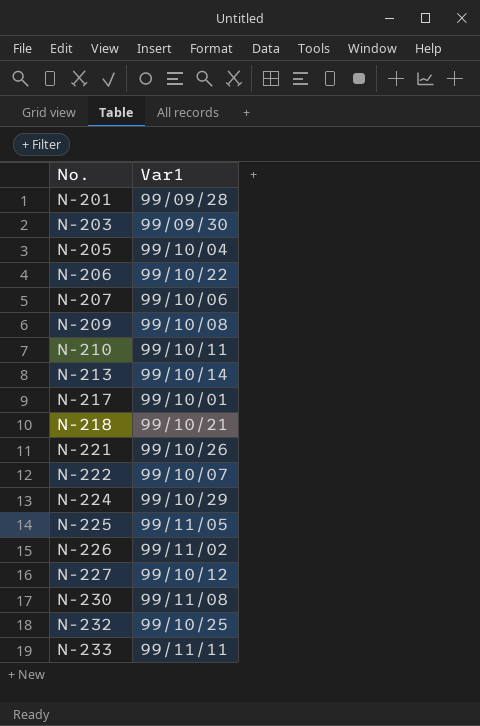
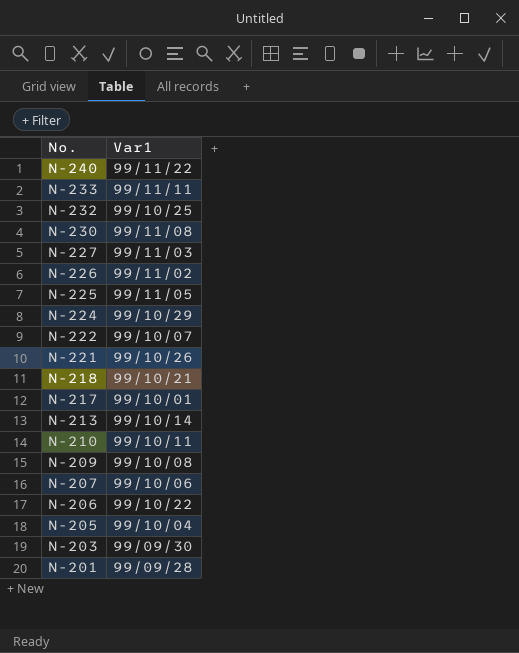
row order: No. ascending -> No. descending
row N-240: none -> 99/11/22
N-227 | Var1: 99/10/12 -> 99/11/03

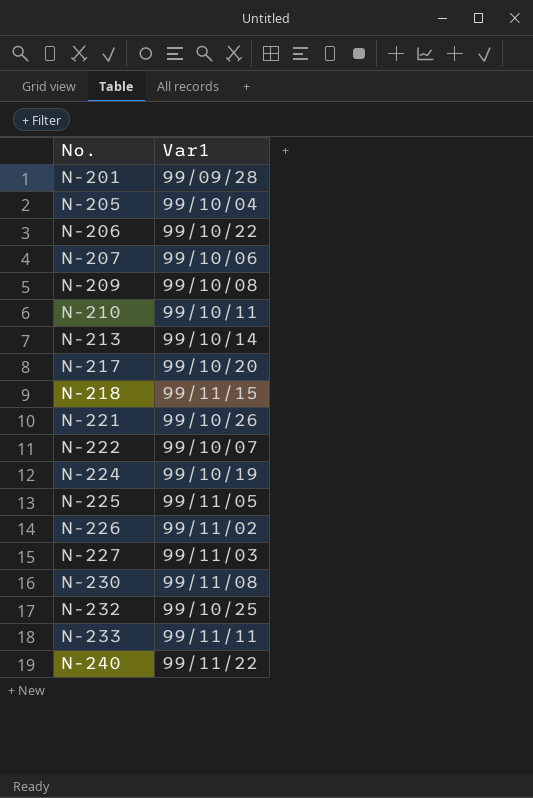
row order: No. descending -> No. ascending
row N-203: 99/09/30 -> none
N-217 | Var1: 99/10/01 -> 99/10/20
N-218 | Var1: 99/10/21 -> 99/11/15
N-224 | Var1: 99/10/29 -> 99/10/19

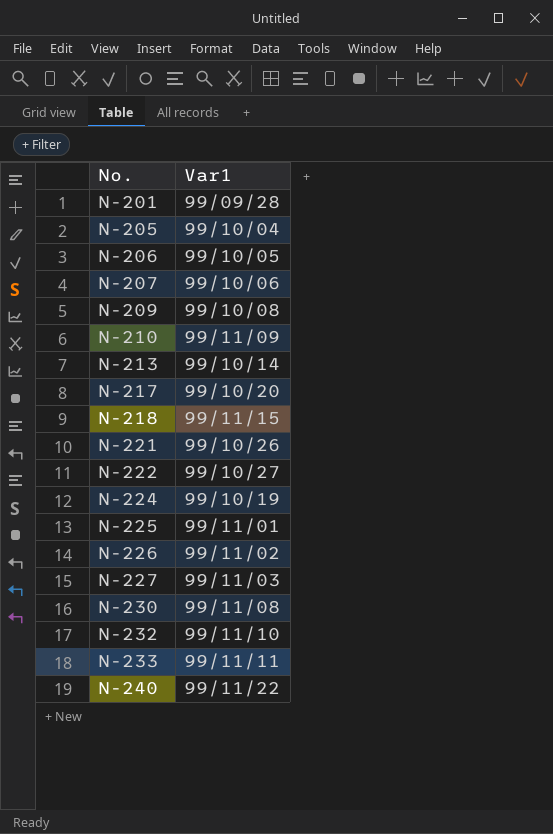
N-206 | Var1: 99/10/22 -> 99/10/05
N-210 | Var1: 99/10/11 -> 99/11/09
N-222 | Var1: 99/10/07 -> 99/10/27
N-225 | Var1: 99/11/05 -> 99/11/01
N-232 | Var1: 99/10/25 -> 99/11/10

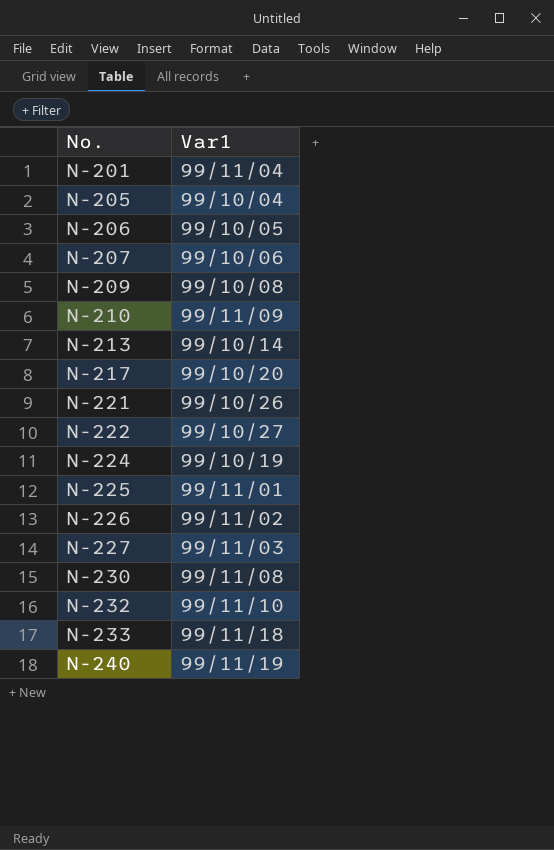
row N-218: 99/11/15 -> none
N-201 | Var1: 99/09/28 -> 99/11/04
N-233 | Var1: 99/11/11 -> 99/11/18
N-240 | Var1: 99/11/22 -> 99/11/19

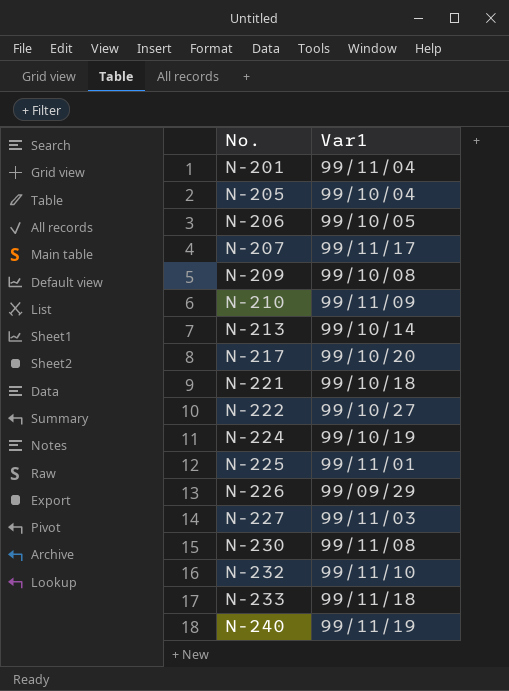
N-207 | Var1: 99/10/06 -> 99/11/17
N-221 | Var1: 99/10/26 -> 99/10/18
N-226 | Var1: 99/11/02 -> 99/09/29

